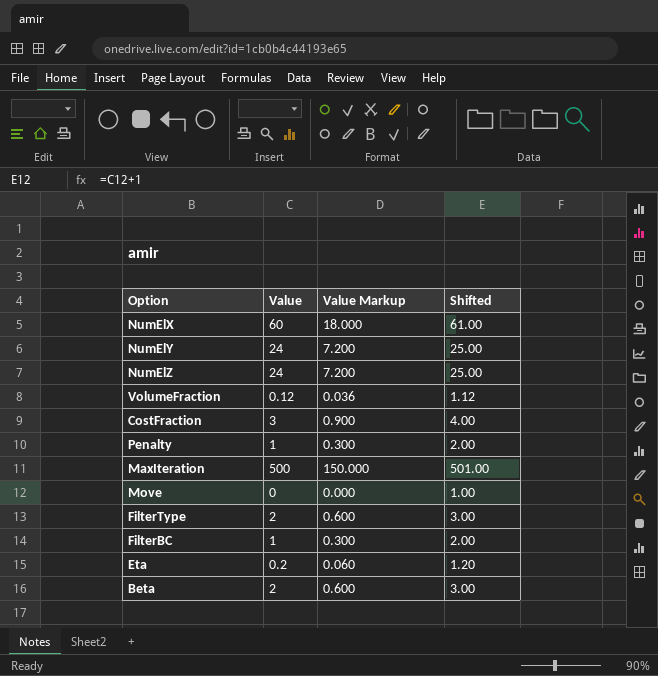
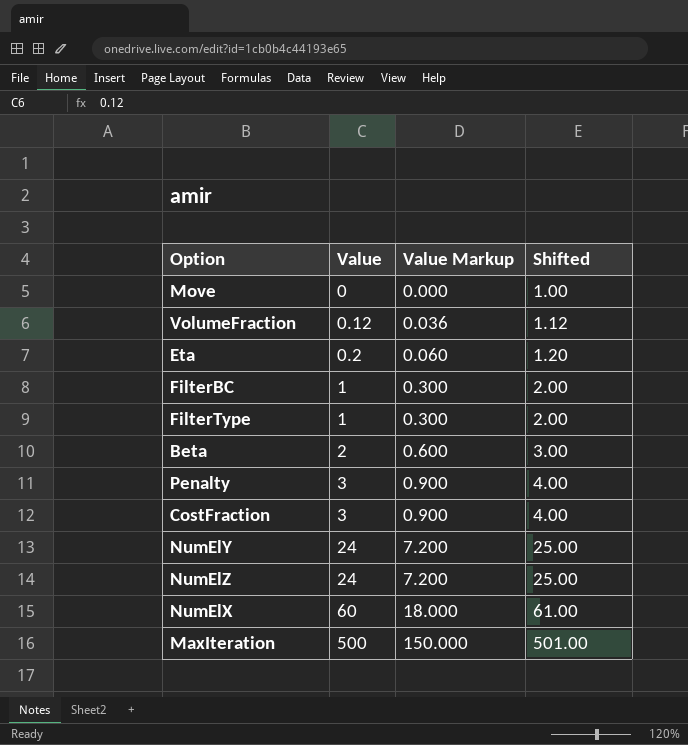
row order: none -> Value ascending
FilterType | Value: 2 -> 1
FilterType | Value Markup: 0.600 -> 0.300
FilterType | Shifted: 3.00 -> 2.00
Penalty | Value: 1 -> 3
Penalty | Value Markup: 0.300 -> 0.900
Penalty | Shifted: 2.00 -> 4.00

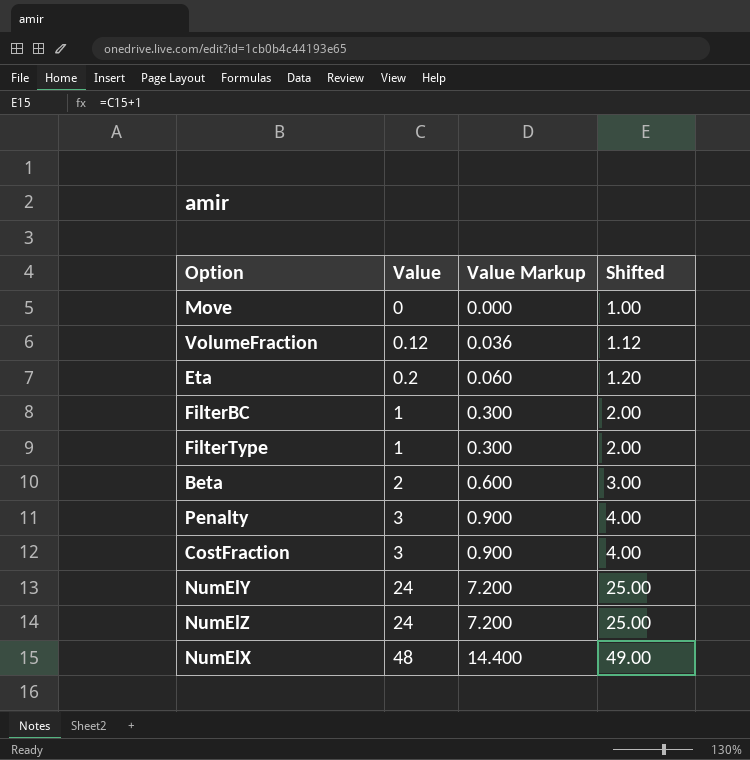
row MaxIteration: 500 | 150.000 | 501.00 -> none
NumElX | Value: 60 -> 48
NumElX | Value Markup: 18.000 -> 14.400
NumElX | Shifted: 61.00 -> 49.00

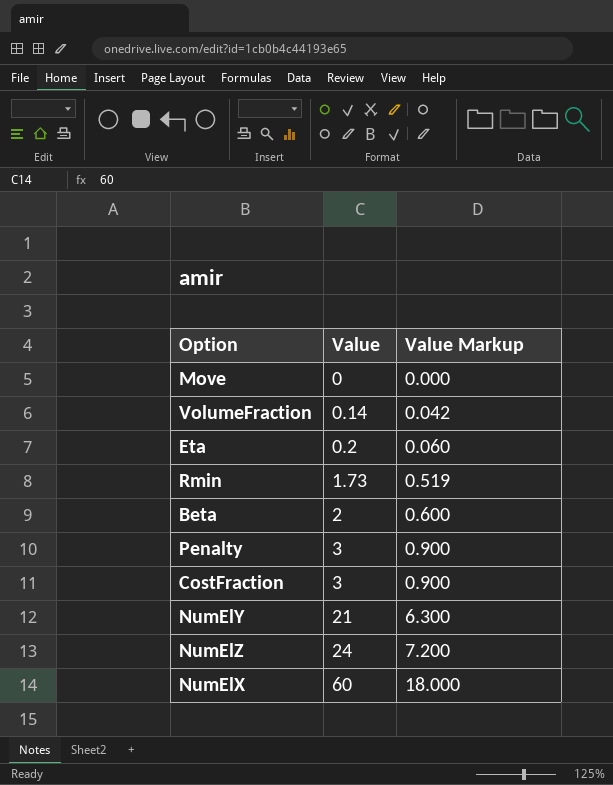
column Shifted | formula: [Value] + 1 -> none
row FilterBC: 1 | 0.300 | 2.00 -> none
row FilterType: 1 | 0.300 | 2.00 -> none
VolumeFraction | Value: 0.12 -> 0.14
VolumeFraction | Value Markup: 0.036 -> 0.042
row Rmin: none -> 1.73 | 0.519
NumElY | Value: 24 -> 21
NumElY | Value Markup: 7.200 -> 6.300
NumElX | Value: 48 -> 60
NumElX | Value Markup: 14.400 -> 18.000

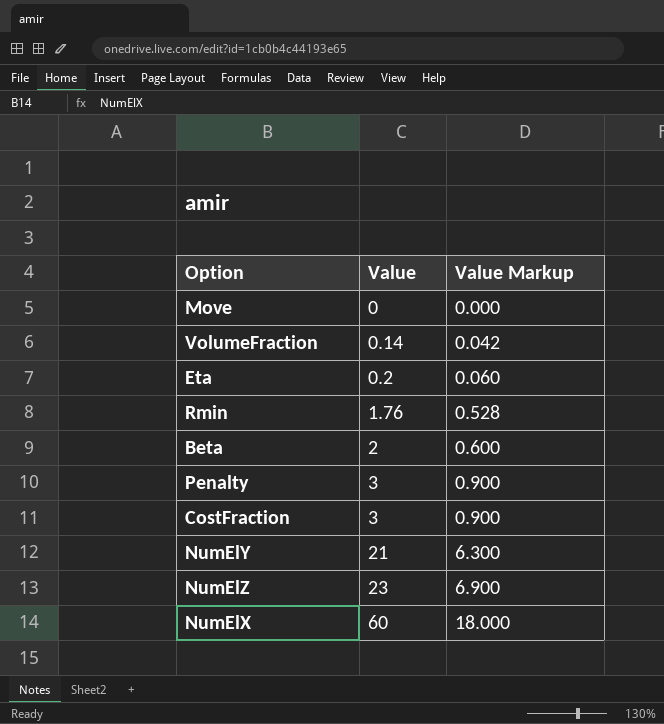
Rmin | Value: 1.73 -> 1.76
Rmin | Value Markup: 0.519 -> 0.528
NumElZ | Value: 24 -> 23
NumElZ | Value Markup: 7.200 -> 6.900

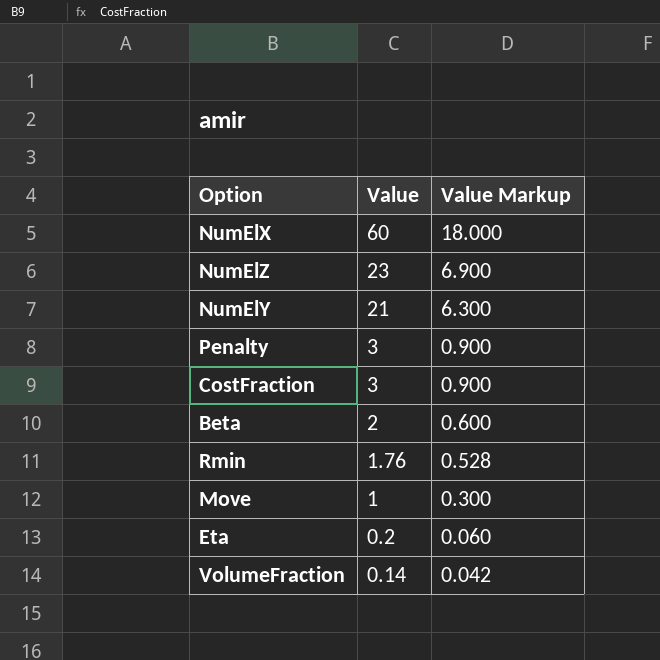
row order: Value ascending -> Value descending
Move | Value: 0 -> 1
Move | Value Markup: 0.000 -> 0.300

